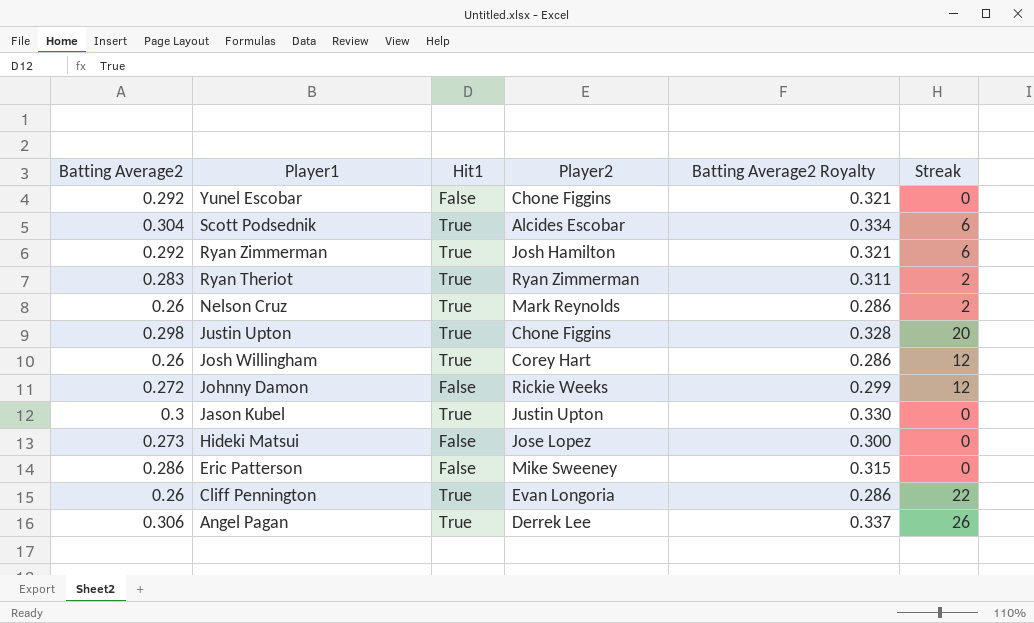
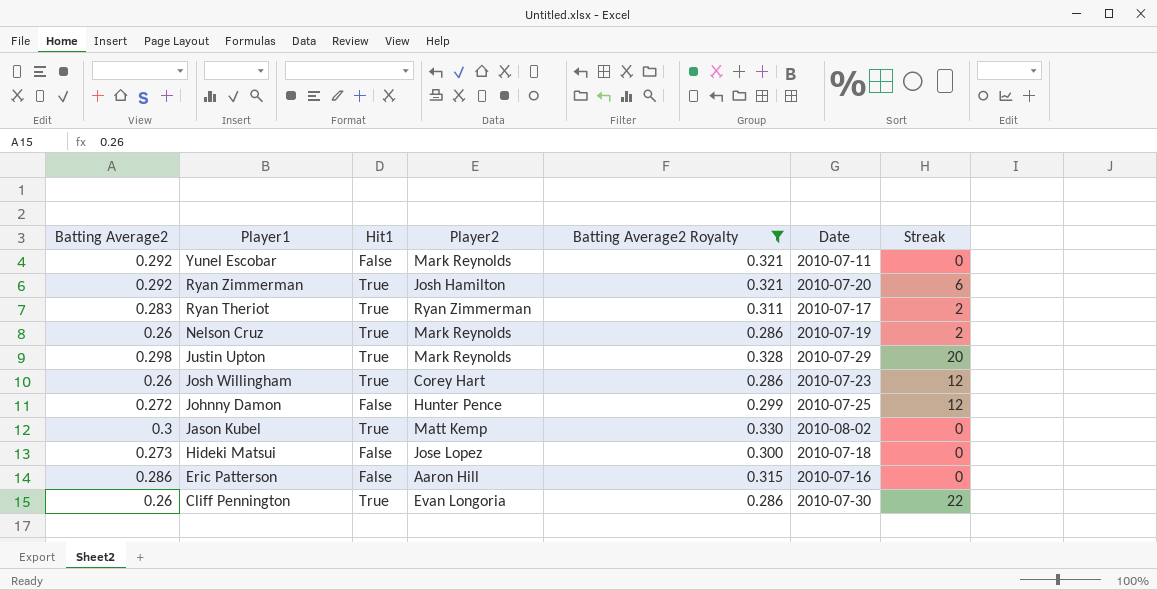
filter: none -> Batting Average2 Royalty <= 0.330
column Date | position: none -> 6
Yunel Escobar | Player2: Chone Figgins -> Mark Reynolds
Justin Upton | Player2: Chone Figgins -> Mark Reynolds
Johnny Damon | Player2: Rickie Weeks -> Hunter Pence
Jason Kubel | Player2: Justin Upton -> Matt Kemp
Eric Patterson | Player2: Mike Sweeney -> Aaron Hill

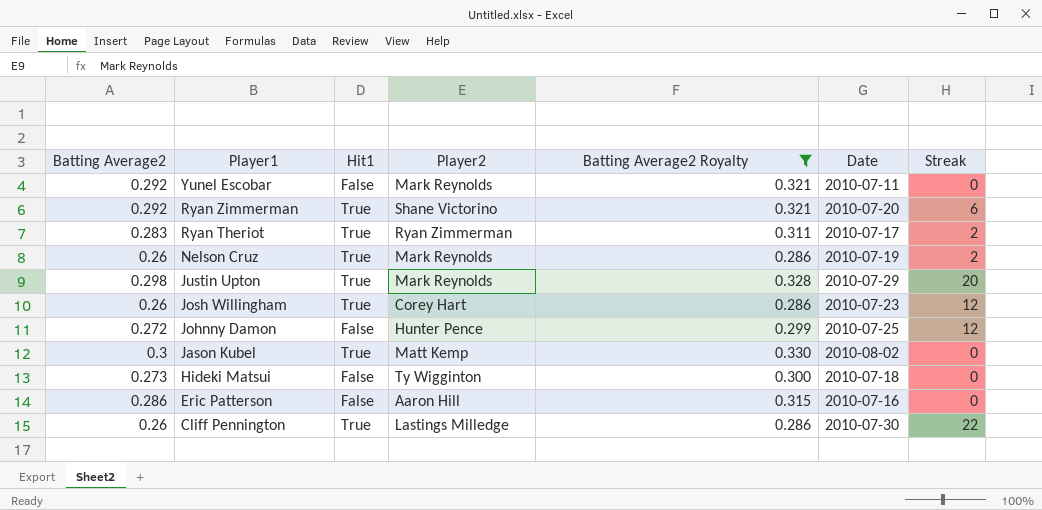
Ryan Zimmerman | Player2: Josh Hamilton -> Shane Victorino
Hideki Matsui | Player2: Jose Lopez -> Ty Wigginton
Cliff Pennington | Player2: Evan Longoria -> Lastings Milledge

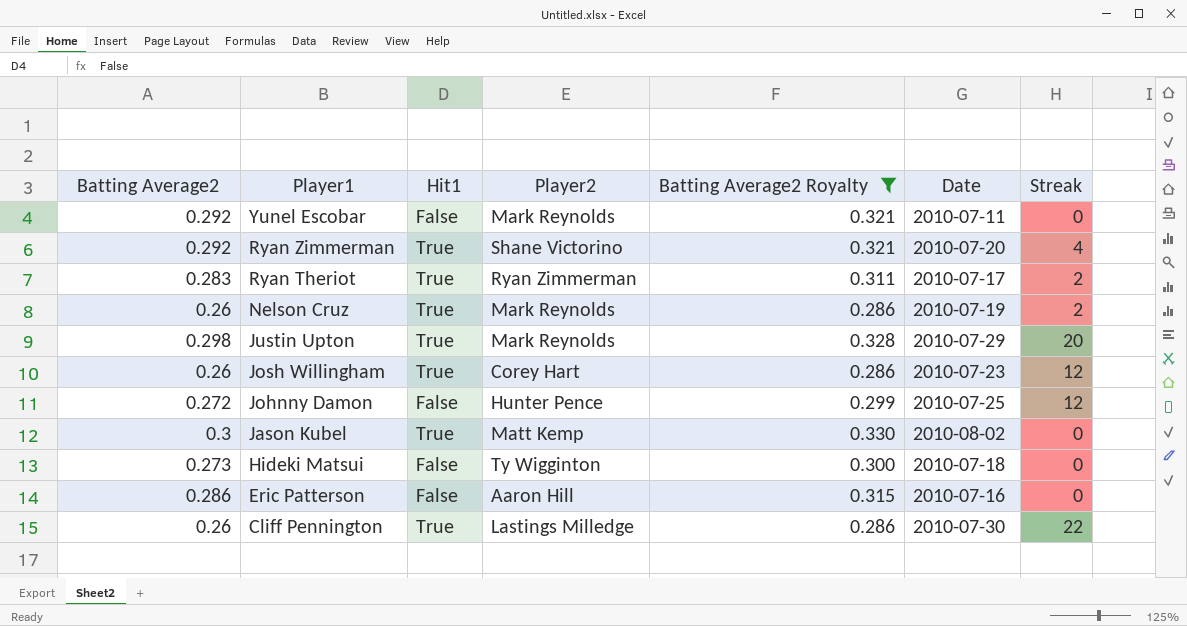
Ryan Zimmerman | Streak: 6 -> 4

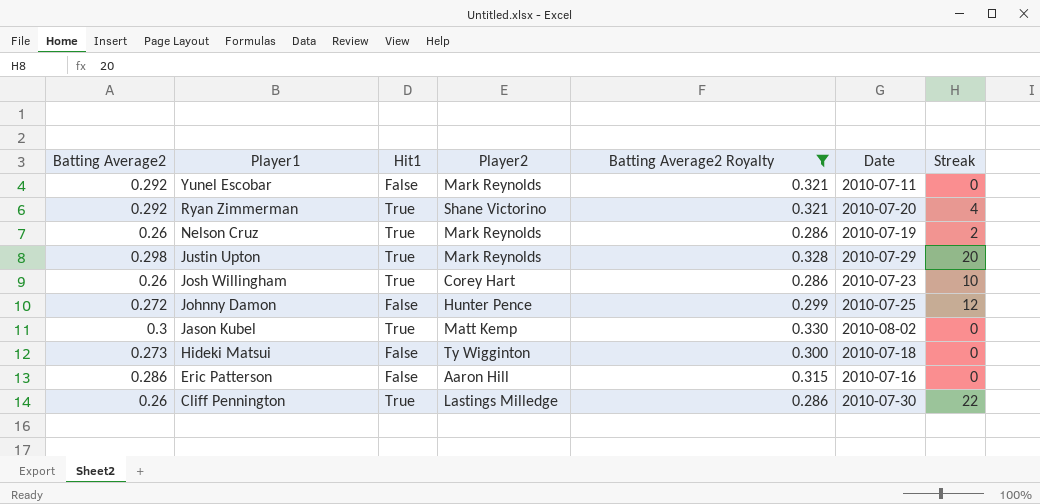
row Ryan Theriot: 0.283 | True | Ryan Zimmerman | 0.311 | 2010-07-17 | 2 -> none
Josh Willingham | Streak: 12 -> 10

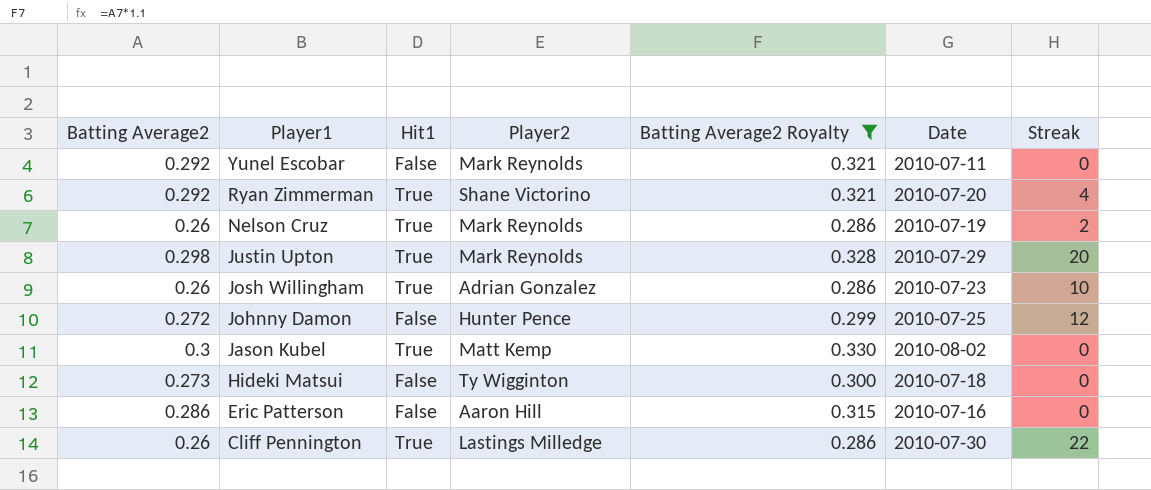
Josh Willingham | Player2: Corey Hart -> Adrian Gonzalez

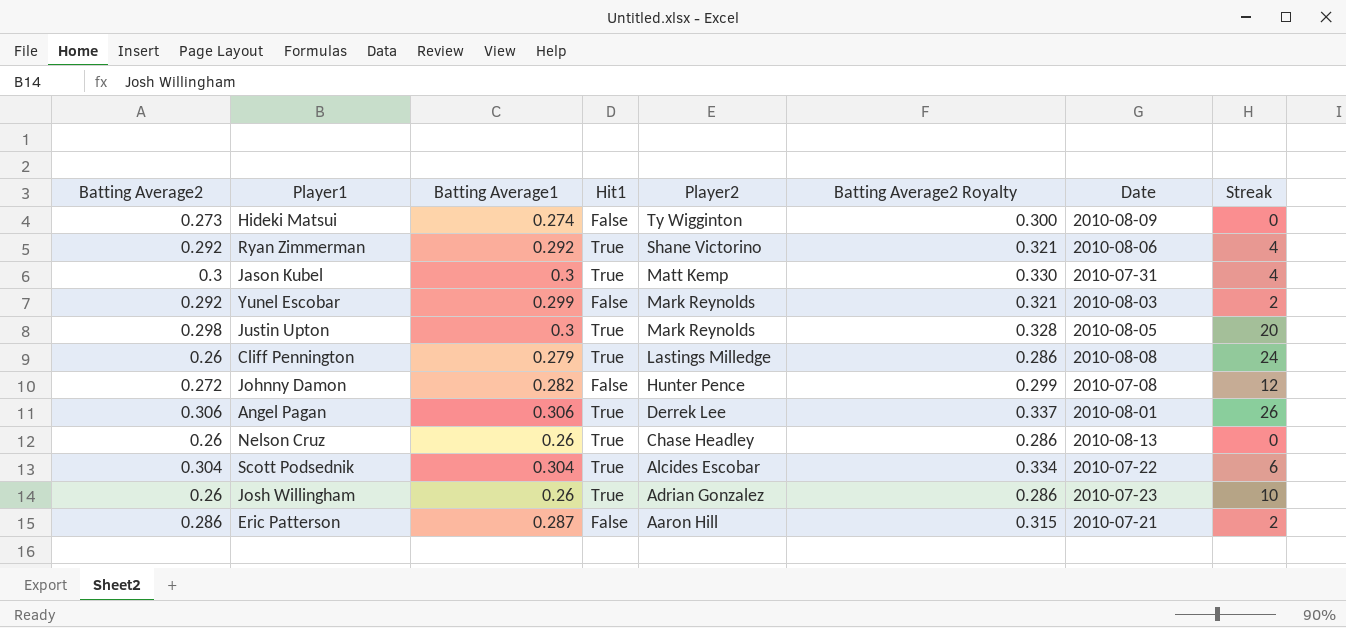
filter: Batting Average2 Royalty <= 0.330 -> none
row order: Player1 descending -> Player2 descending
column Batting Average1 | position: none -> 3
Hideki Matsui | Date: 2010-07-18 -> 2010-08-09
Ryan Zimmerman | Date: 2010-07-20 -> 2010-08-06
Jason Kubel | Date: 2010-08-02 -> 2010-07-31
Jason Kubel | Streak: 0 -> 4
Yunel Escobar | Date: 2010-07-11 -> 2010-08-03
Yunel Escobar | Streak: 0 -> 2
Justin Upton | Date: 2010-07-29 -> 2010-08-05
Cliff Pennington | Date: 2010-07-30 -> 2010-08-08
Cliff Pennington | Streak: 22 -> 24
Johnny Damon | Date: 2010-07-25 -> 2010-07-08
Nelson Cruz | Player2: Mark Reynolds -> Chase Headley
Nelson Cruz | Date: 2010-07-19 -> 2010-08-13
Nelson Cruz | Streak: 2 -> 0
Eric Patterson | Date: 2010-07-16 -> 2010-07-21
Eric Patterson | Streak: 0 -> 2

